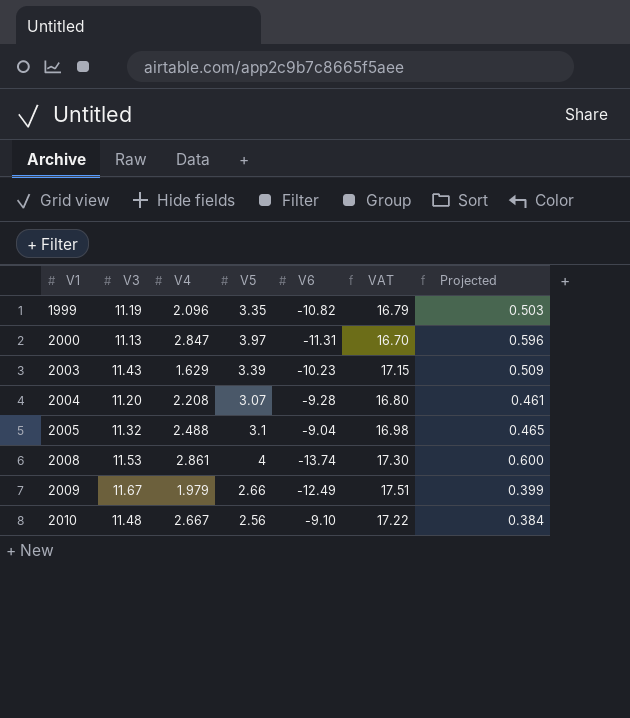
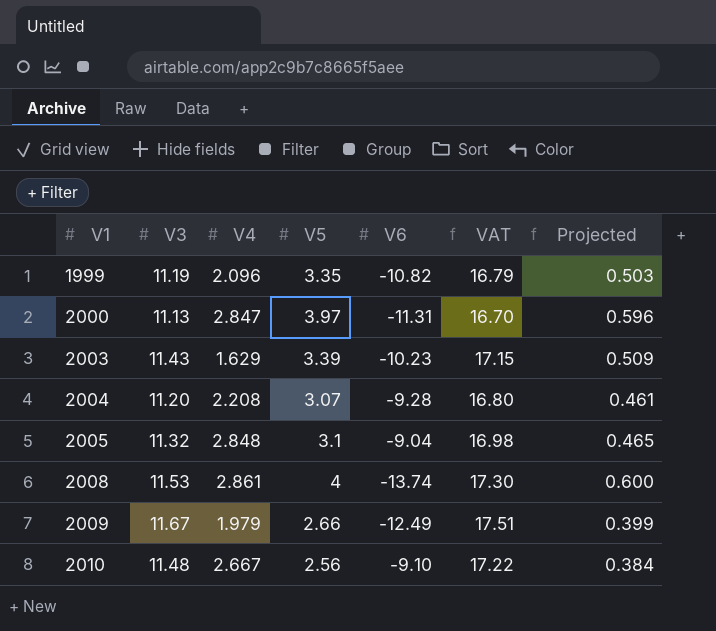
2005 | V4: 2.488 -> 2.848

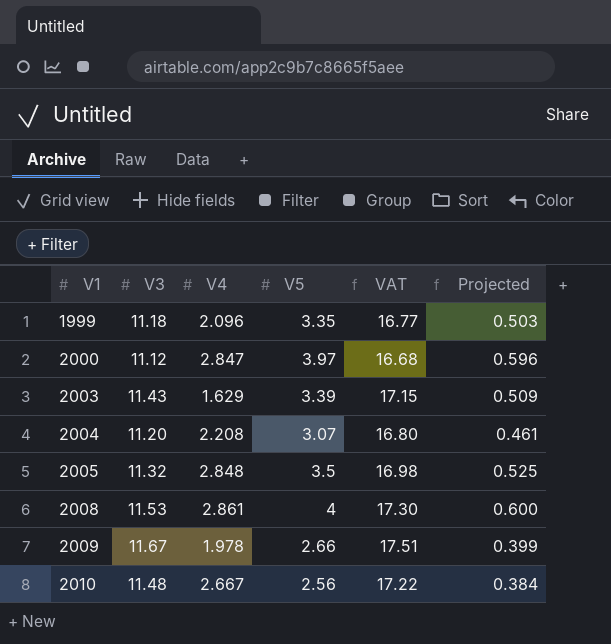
column V6 | position: 5 -> none
1999 | V3: 11.19 -> 11.18
1999 | VAT: 16.79 -> 16.77
2000 | V3: 11.13 -> 11.12
2000 | VAT: 16.70 -> 16.68
2005 | V5: 3.1 -> 3.5
2005 | Projected: 0.465 -> 0.525
2009 | V4: 1.979 -> 1.978

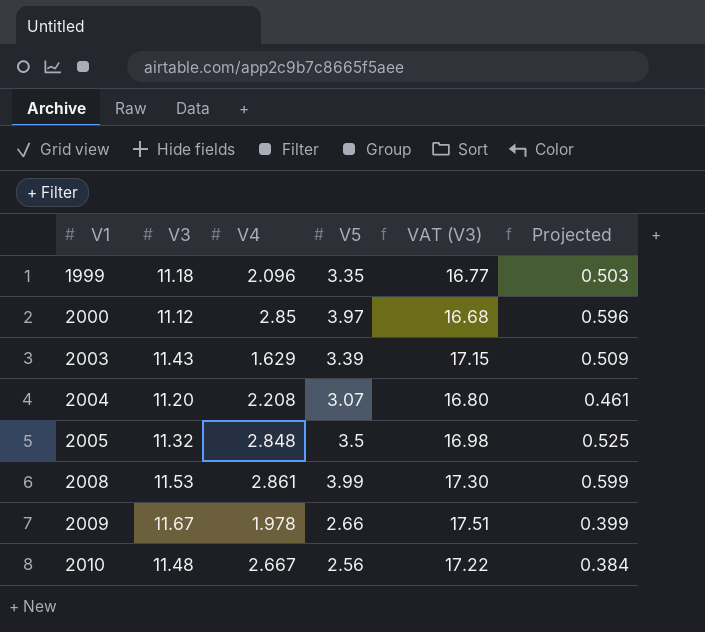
column name: VAT -> VAT (V3)
2000 | V4: 2.847 -> 2.85
2008 | V5: 4 -> 3.99
2008 | Projected: 0.600 -> 0.599

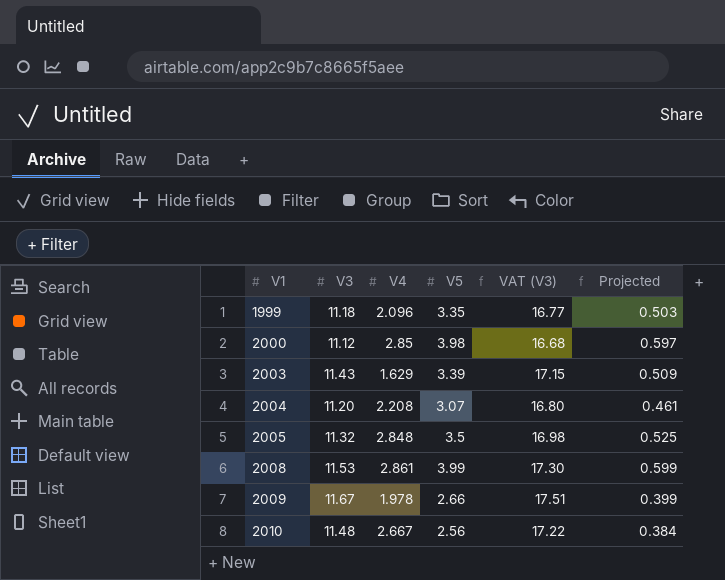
2000 | V5: 3.97 -> 3.98
2000 | Projected: 0.596 -> 0.597

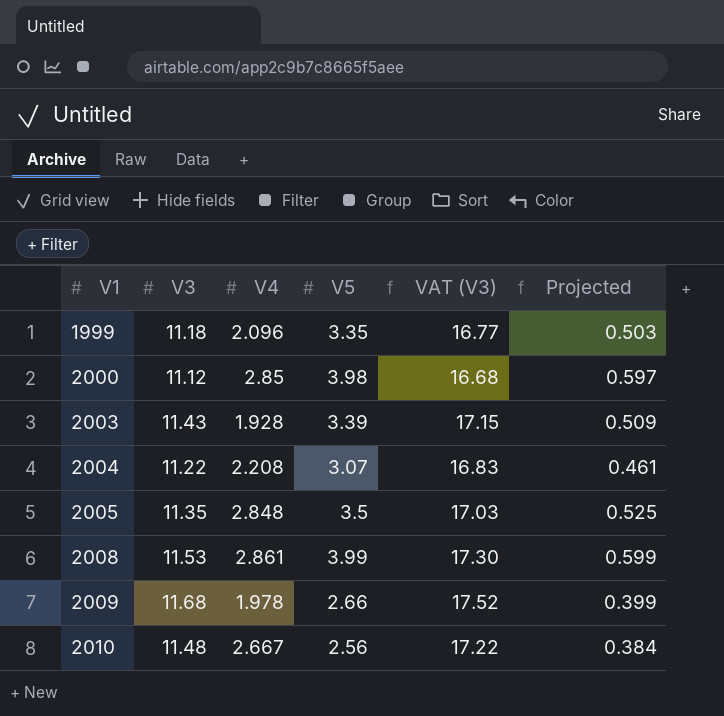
2003 | V4: 1.629 -> 1.928
2004 | V3: 11.20 -> 11.22
2004 | VAT (V3): 16.80 -> 16.83
2005 | V3: 11.32 -> 11.35
2005 | VAT (V3): 16.98 -> 17.03
2009 | V3: 11.67 -> 11.68
2009 | VAT (V3): 17.51 -> 17.52

